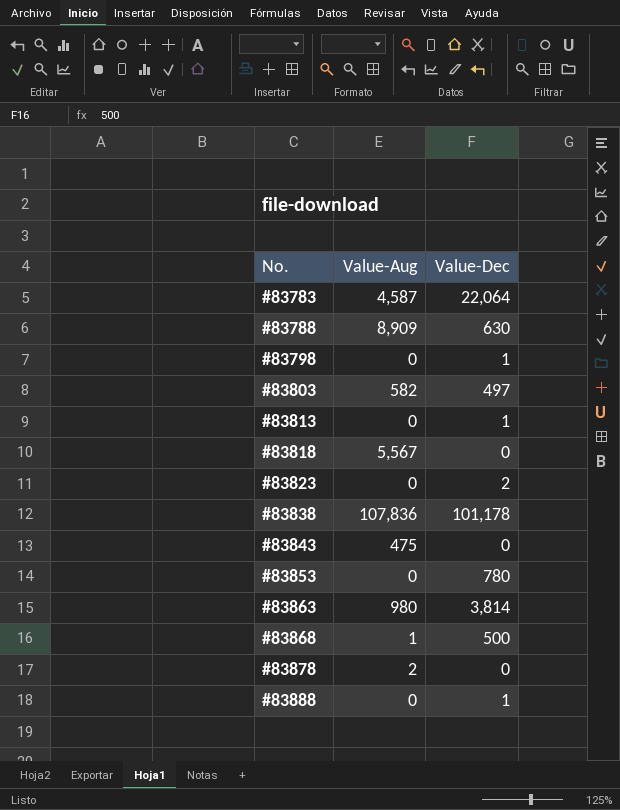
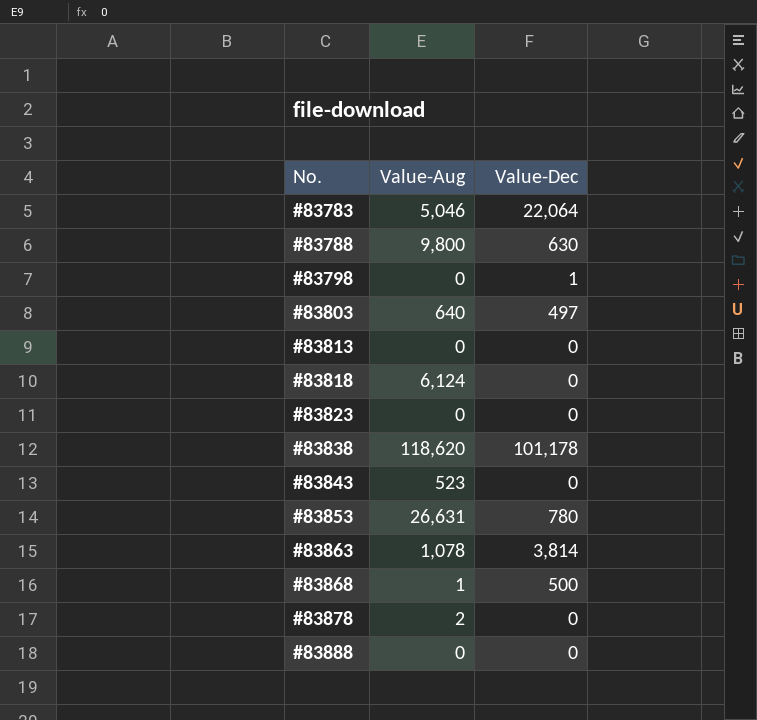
#83783 | Value-Aug: 4,587 -> 5,046
#83788 | Value-Aug: 8,909 -> 9,800
#83803 | Value-Aug: 582 -> 640
#83813 | Value-Dec: 1 -> 0
#83818 | Value-Aug: 5,567 -> 6,124
#83823 | Value-Dec: 2 -> 0
#83838 | Value-Aug: 107,836 -> 118,620
#83843 | Value-Aug: 475 -> 523
#83853 | Value-Aug: 0 -> 26,631
#83863 | Value-Aug: 980 -> 1,078
#83888 | Value-Dec: 1 -> 0

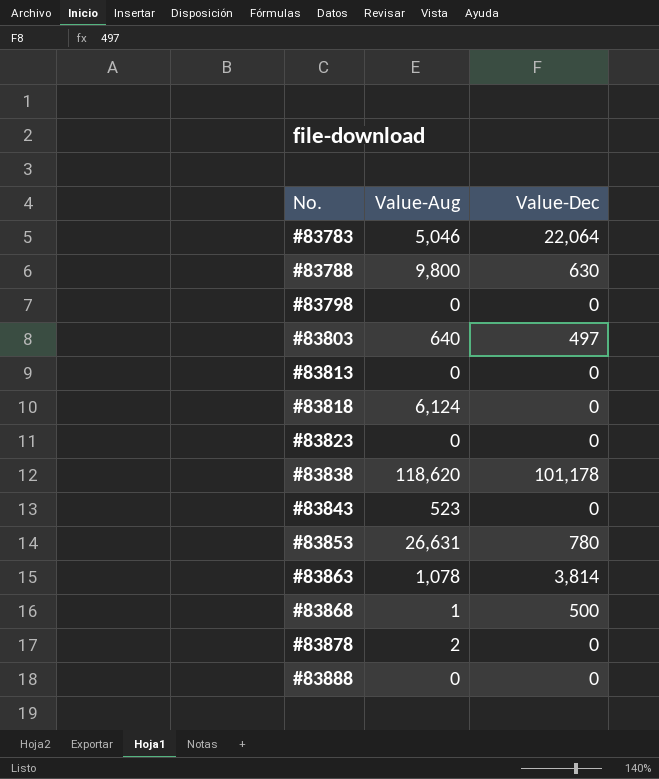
#83798 | Value-Dec: 1 -> 0

